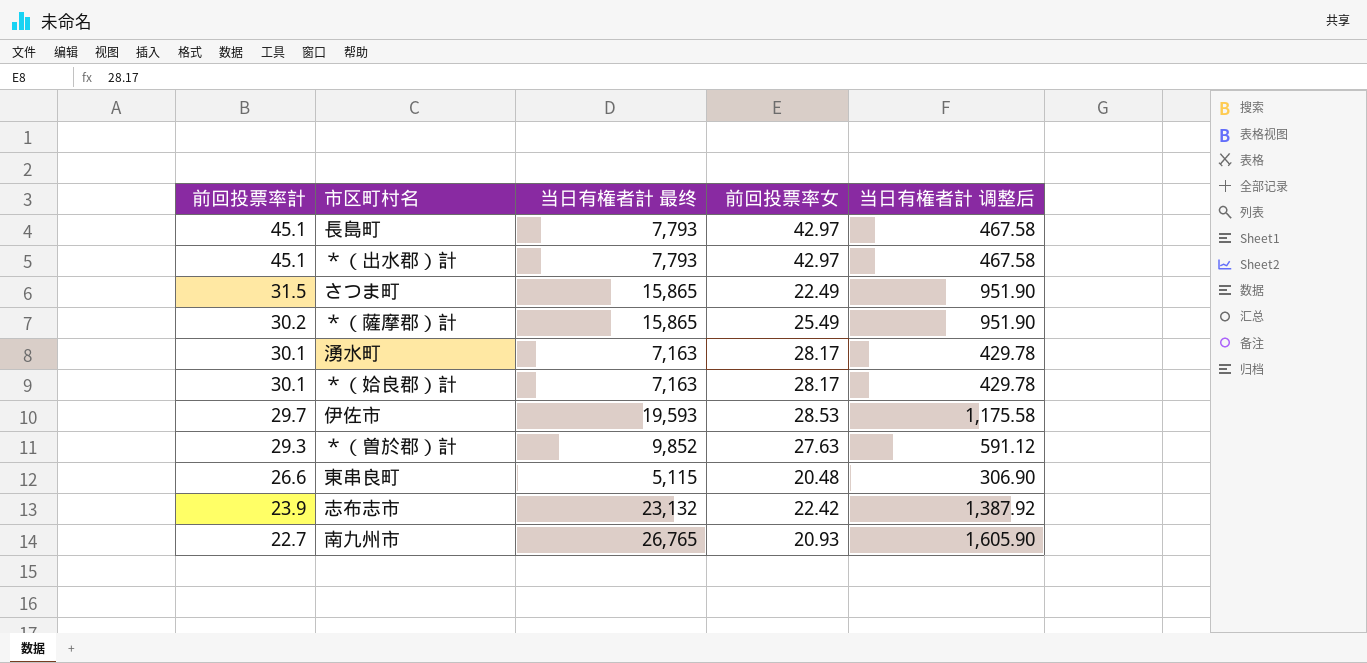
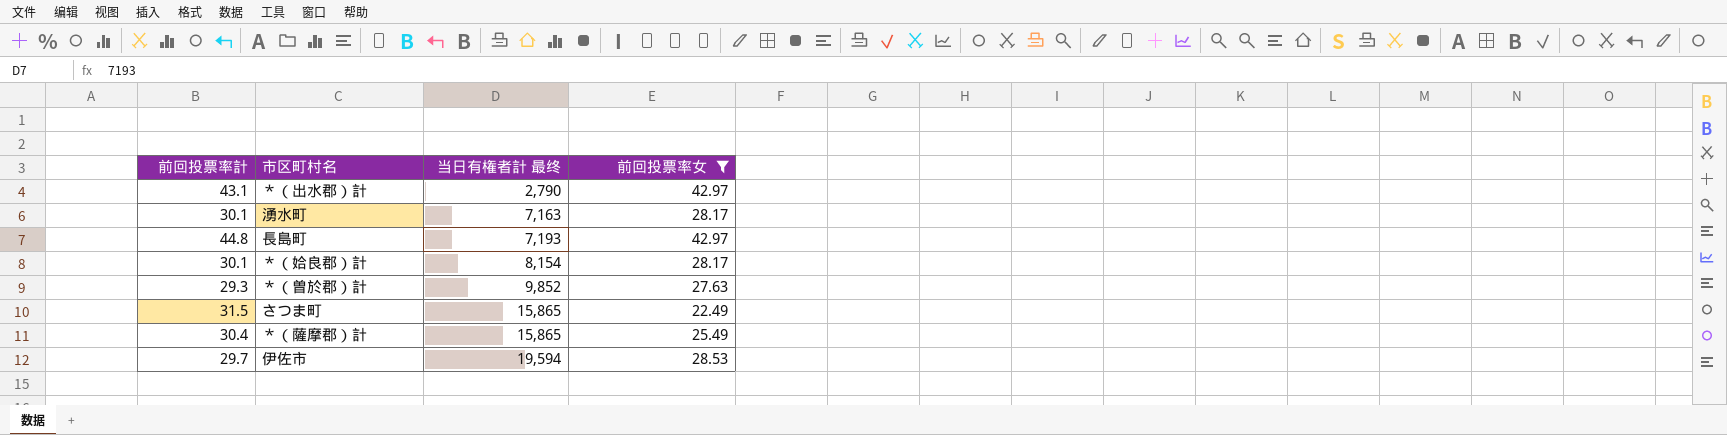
filter: none -> 前回投票率女 >= 22.49
row order: 前回投票率計 descending -> 当日有権者計 最终 ascending
column 当日有権者計 调整后 | formula: [当日有権者計 最终] * 0.06 -> none
＊（出水郡）計 | 前回投票率計: 45.1 -> 43.1
＊（出水郡）計 | 当日有権者計 最终: 7,793 -> 2,790
長島町 | 前回投票率計: 45.1 -> 44.8
長島町 | 当日有権者計 最终: 7,793 -> 7,193
＊（姶良郡）計 | 当日有権者計 最终: 7,163 -> 8,154
＊（薩摩郡）計 | 前回投票率計: 30.2 -> 30.4
伊佐市 | 当日有権者計 最终: 19,593 -> 19,594

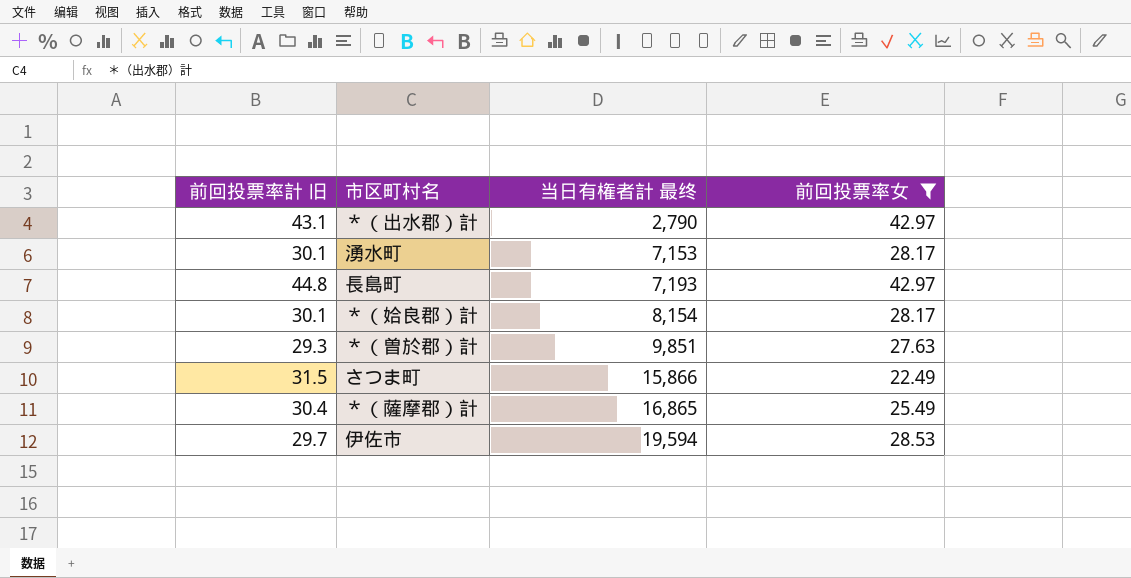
column name: 前回投票率計 -> 前回投票率計 旧
湧水町 | 当日有権者計 最终: 7,163 -> 7,153
＊（曽於郡）計 | 当日有権者計 最终: 9,852 -> 9,851
さつま町 | 当日有権者計 最终: 15,865 -> 15,866
＊（薩摩郡）計 | 当日有権者計 最终: 15,865 -> 16,865

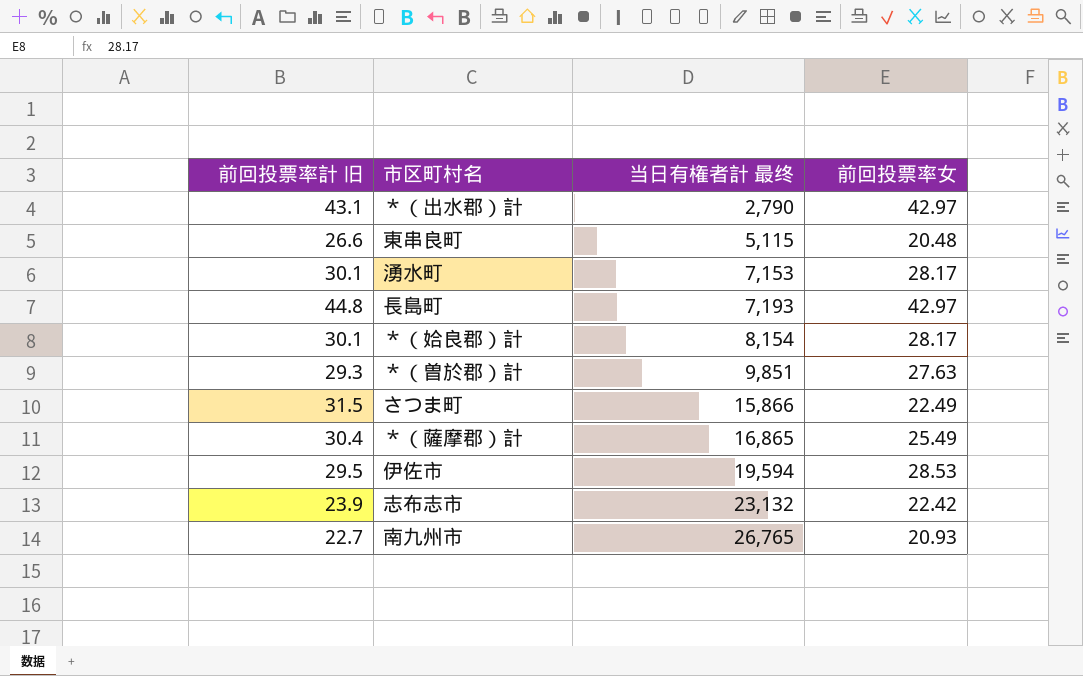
filter: 前回投票率女 >= 22.49 -> none
伊佐市 | 前回投票率計 旧: 29.7 -> 29.5

